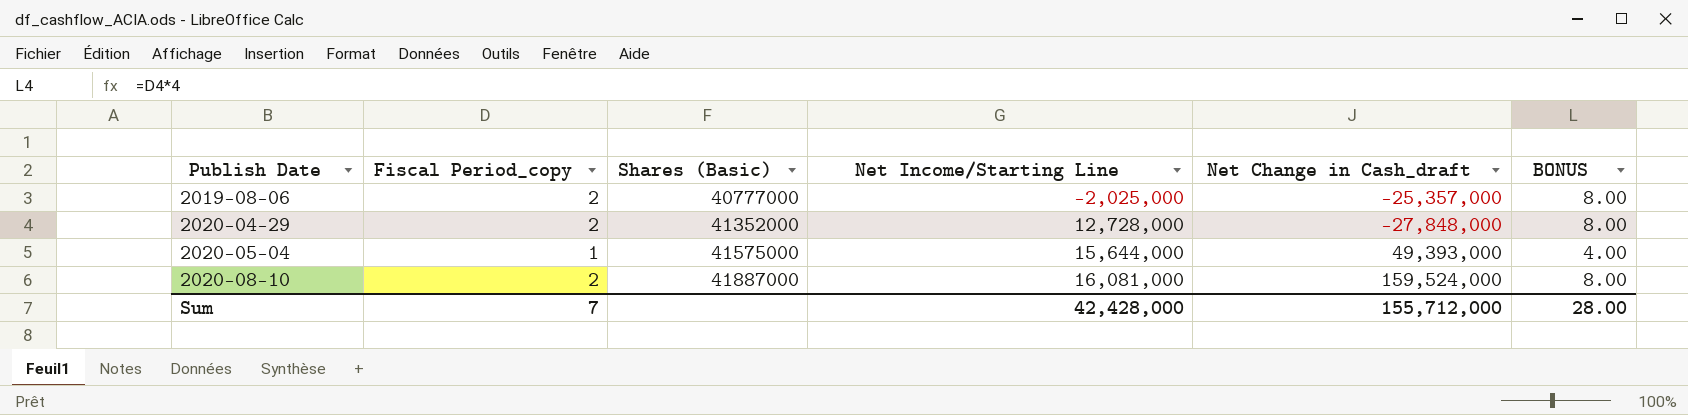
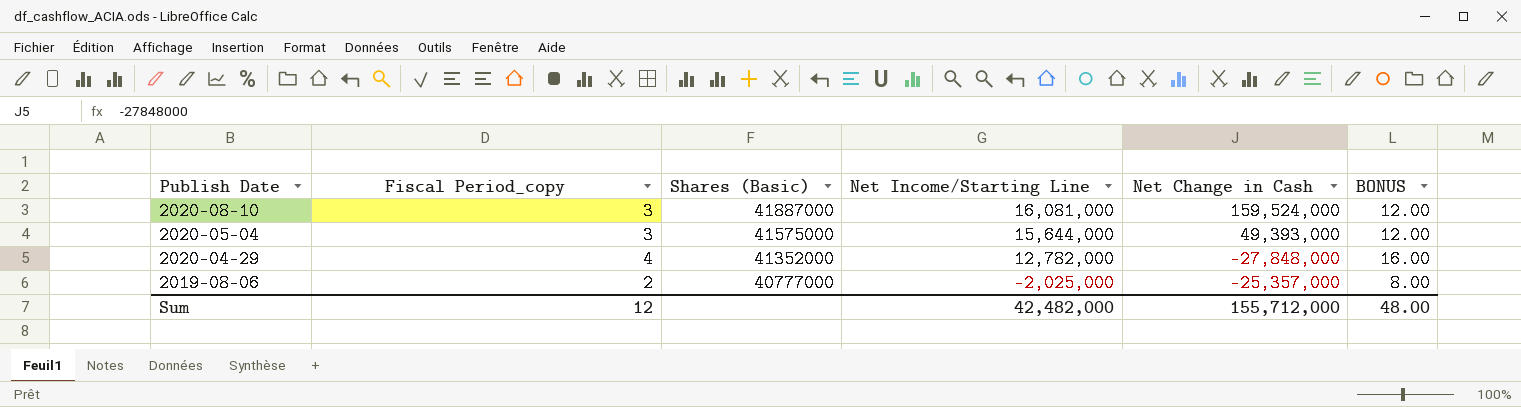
row order: Publish Date ascending -> Publish Date descending
column name: Net Change in Cash_draft -> Net Change in Cash
2020-08-10 | Fiscal Period_copy: 2 -> 3
2020-08-10 | BONUS: 8.00 -> 12.00
2020-05-04 | Fiscal Period_copy: 1 -> 3
2020-05-04 | BONUS: 4.00 -> 12.00
2020-04-29 | Fiscal Period_copy: 2 -> 4
2020-04-29 | Net Income/Starting Line: 12,728,000 -> 12,782,000
2020-04-29 | BONUS: 8.00 -> 16.00
Sum | Fiscal Period_copy: 7 -> 12
Sum | Net Income/Starting Line: 42,428,000 -> 42,482,000
Sum | BONUS: 28.00 -> 48.00

